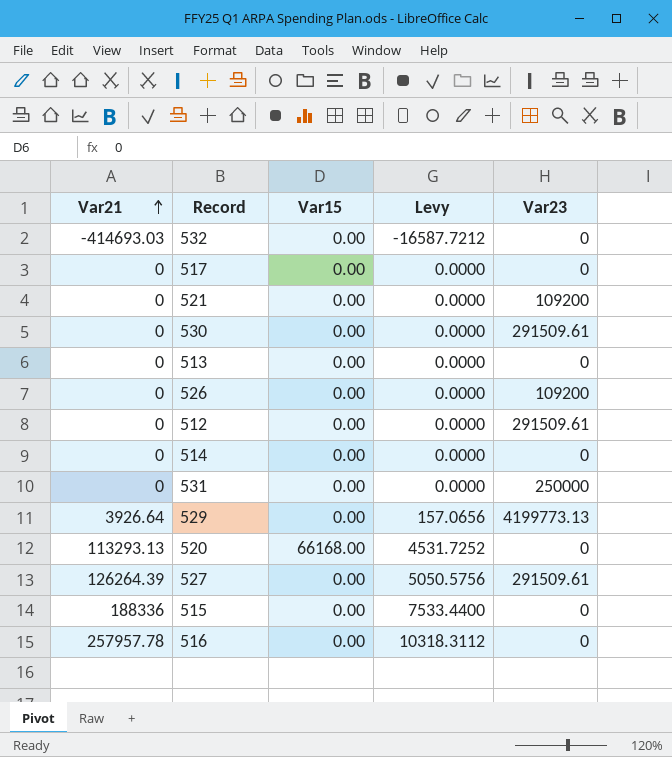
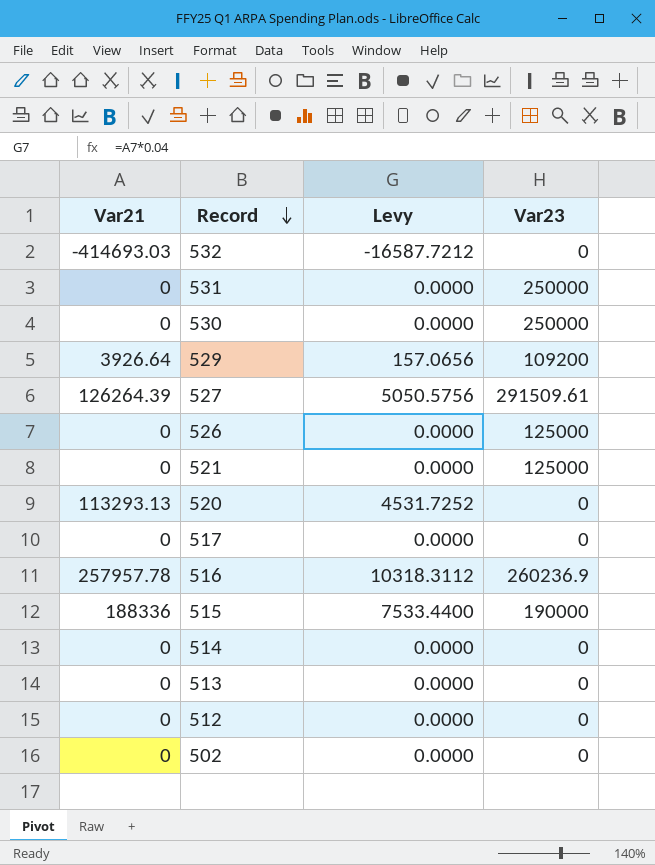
row order: Var21 ascending -> Record descending
column Var15 | position: 3 -> none
530 | Var23: 291509.61 -> 250000
529 | Var23: 4199773.13 -> 109200
526 | Var23: 109200 -> 125000
521 | Var23: 109200 -> 125000
516 | Var23: 0 -> 260236.9
515 | Var23: 0 -> 190000
512 | Var23: 291509.61 -> 0
row 502: none -> 0 | 0.0000 | 0

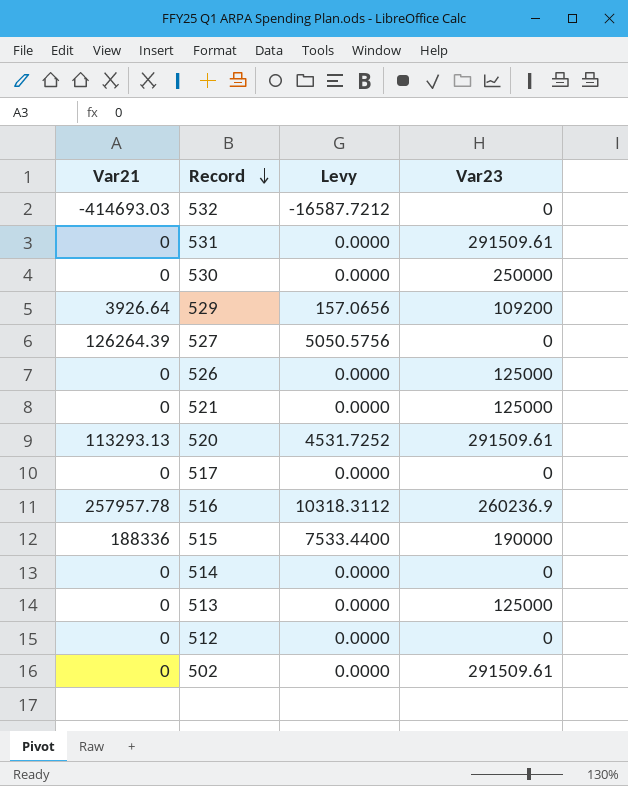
531 | Var23: 250000 -> 291509.61
527 | Var23: 291509.61 -> 0
520 | Var23: 0 -> 291509.61
513 | Var23: 0 -> 125000
502 | Var23: 0 -> 291509.61

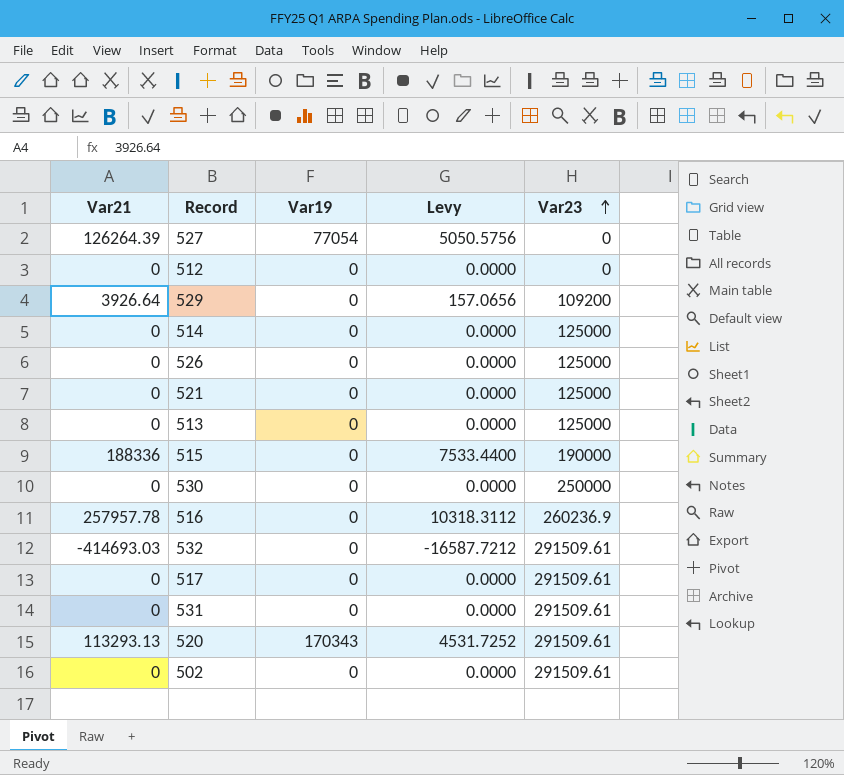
row order: Record descending -> Var23 ascending
column Var19 | position: none -> 3
514 | Var23: 0 -> 125000
532 | Var23: 0 -> 291509.61
517 | Var23: 0 -> 291509.61

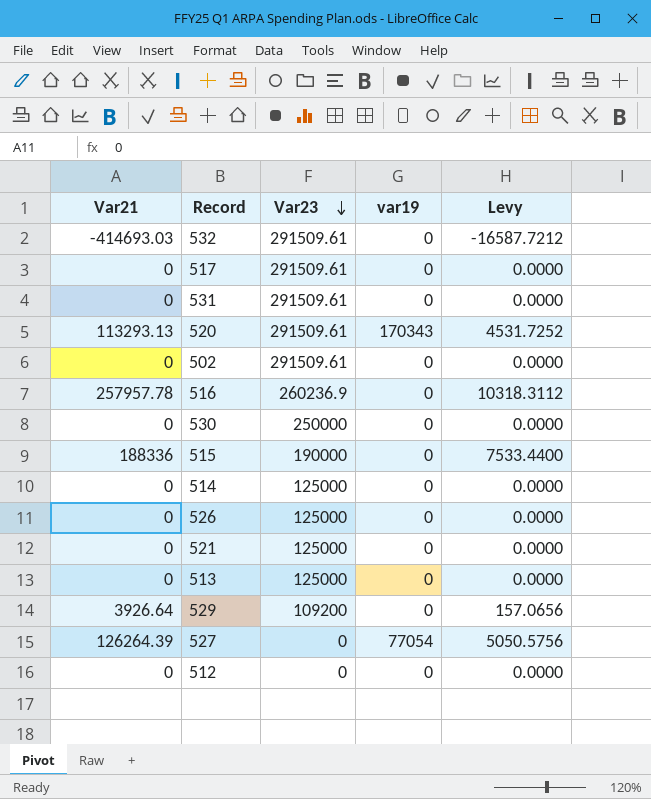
row order: Var23 ascending -> Var23 descending
column Var23 | position: 5 -> 3
column name: Var19 -> var19

